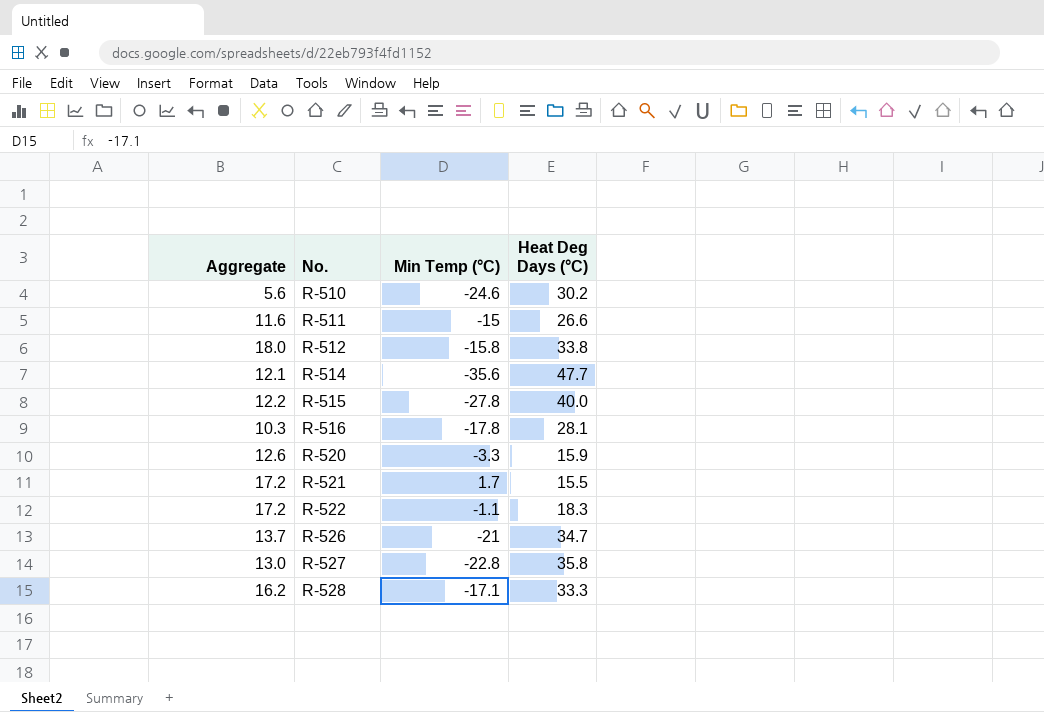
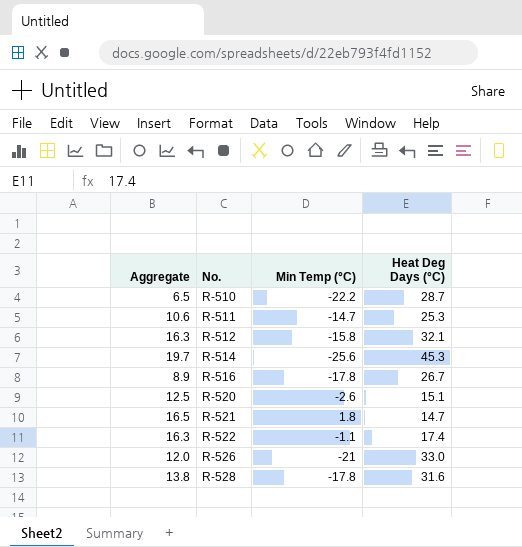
row R-515: 12.2 | -27.8 | 40.0 -> none
row R-527: 13.0 | -22.8 | 35.8 -> none
R-510 | Aggregate: 5.6 -> 6.5
R-510 | Min Temp (°C): -24.6 -> -22.2
R-510 | Heat Deg Days (°C): 30.2 -> 28.7
R-511 | Aggregate: 11.6 -> 10.6
R-511 | Min Temp (°C): -15 -> -14.7
R-511 | Heat Deg Days (°C): 26.6 -> 25.3
R-512 | Aggregate: 18.0 -> 16.3
R-512 | Heat Deg Days (°C): 33.8 -> 32.1
R-514 | Aggregate: 12.1 -> 19.7
R-514 | Min Temp (°C): -35.6 -> -25.6
R-514 | Heat Deg Days (°C): 47.7 -> 45.3
R-516 | Aggregate: 10.3 -> 8.9
R-516 | Heat Deg Days (°C): 28.1 -> 26.7
R-520 | Aggregate: 12.6 -> 12.5
R-520 | Min Temp (°C): -3.3 -> -2.6
R-520 | Heat Deg Days (°C): 15.9 -> 15.1
R-521 | Aggregate: 17.2 -> 16.5
R-521 | Min Temp (°C): 1.7 -> 1.8
R-521 | Heat Deg Days (°C): 15.5 -> 14.7
R-522 | Aggregate: 17.2 -> 16.3
R-522 | Heat Deg Days (°C): 18.3 -> 17.4
R-526 | Aggregate: 13.7 -> 12.0
R-526 | Heat Deg Days (°C): 34.7 -> 33.0
R-528 | Aggregate: 16.2 -> 13.8
R-528 | Min Temp (°C): -17.1 -> -17.8
R-528 | Heat Deg Days (°C): 33.3 -> 31.6

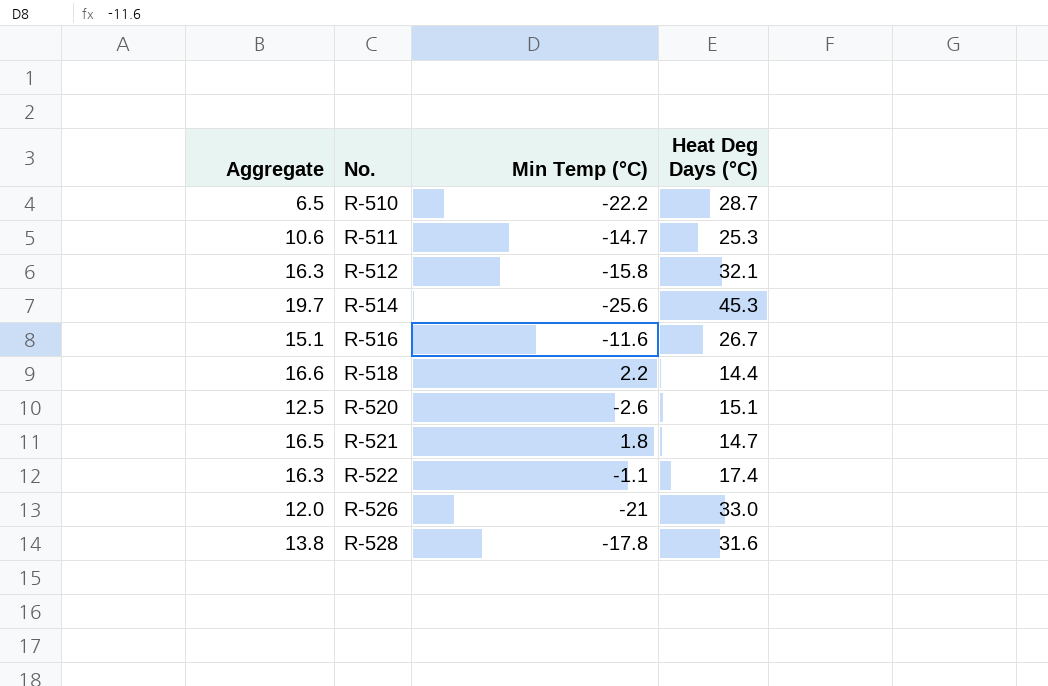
R-516 | Aggregate: 8.9 -> 15.1
R-516 | Min Temp (°C): -17.8 -> -11.6
row R-518: none -> 16.6 | 2.2 | 14.4

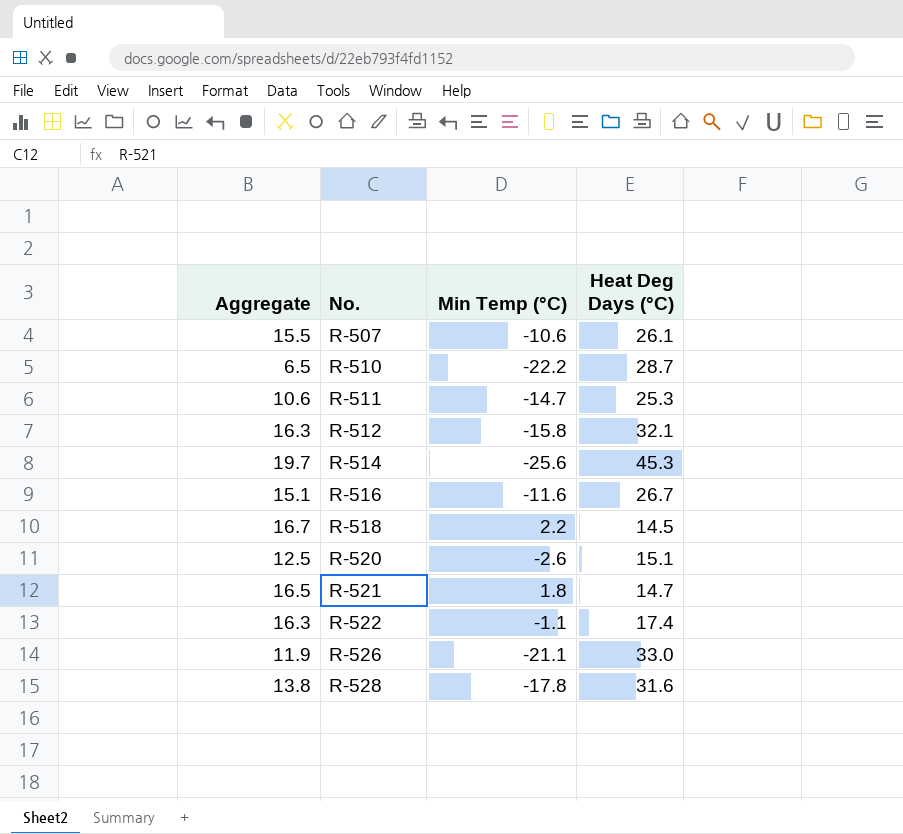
row R-507: none -> 15.5 | -10.6 | 26.1
R-518 | Aggregate: 16.6 -> 16.7
R-518 | Heat Deg Days (°C): 14.4 -> 14.5
R-526 | Aggregate: 12.0 -> 11.9
R-526 | Min Temp (°C): -21 -> -21.1

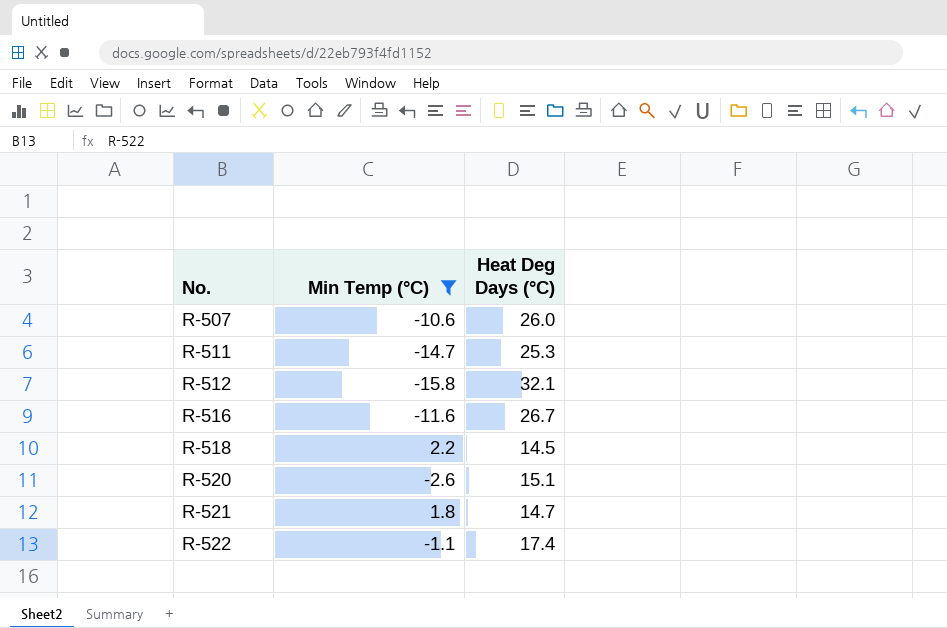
filter: none -> Min Temp (°C) >= -15.8
column Aggregate | formula: [Min Temp (°C)] + [Heat Deg Days (°C)] -> none
R-507 | Heat Deg Days (°C): 26.1 -> 26.0

